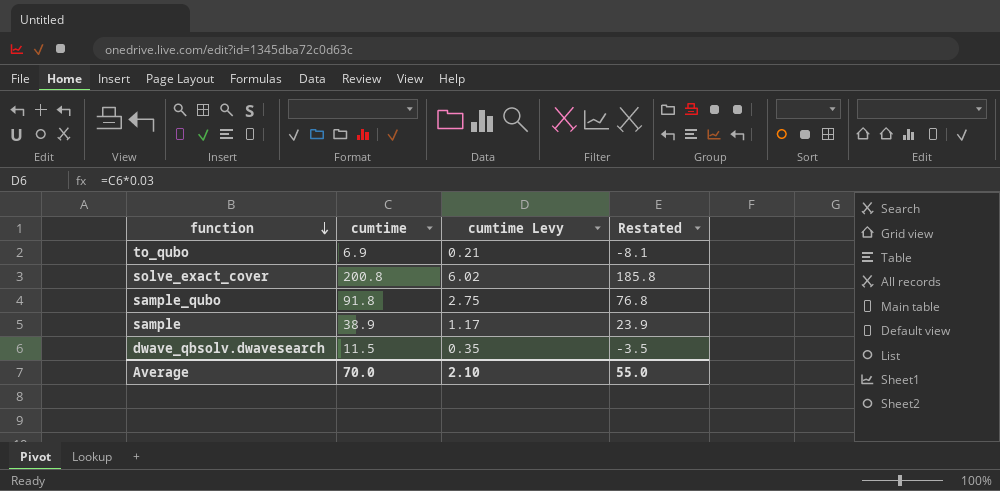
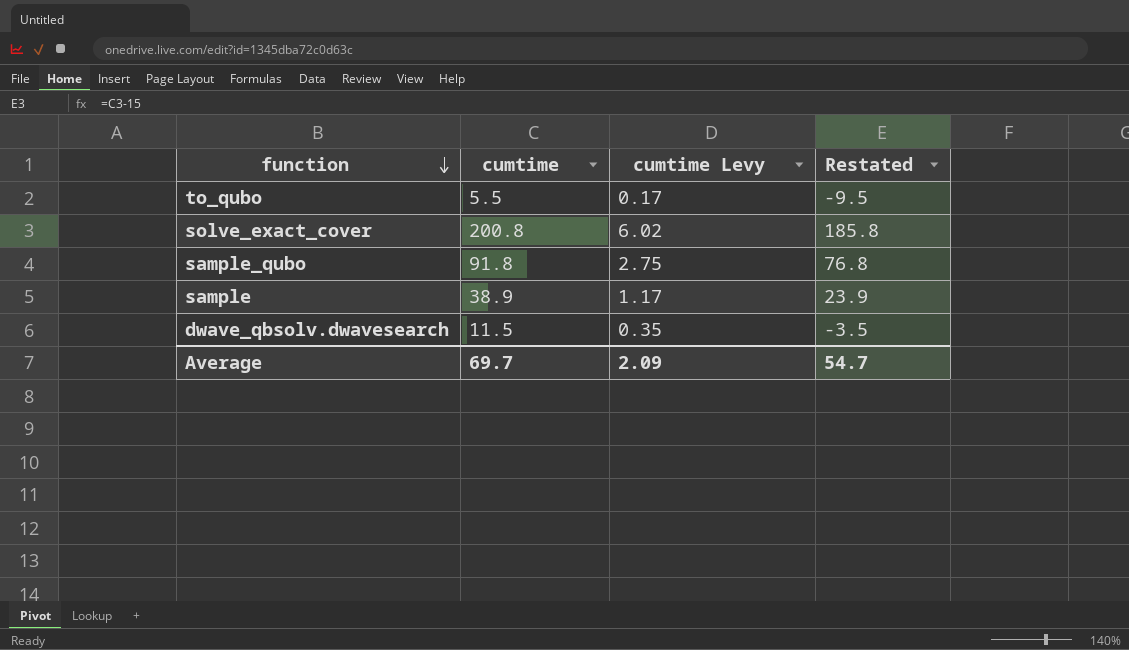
to_qubo | cumtime: 6.9 -> 5.5
to_qubo | cumtime Levy: 0.21 -> 0.17
to_qubo | Restated: -8.1 -> -9.5
Average | cumtime: 70.0 -> 69.7
Average | cumtime Levy: 2.10 -> 2.09
Average | Restated: 55.0 -> 54.7

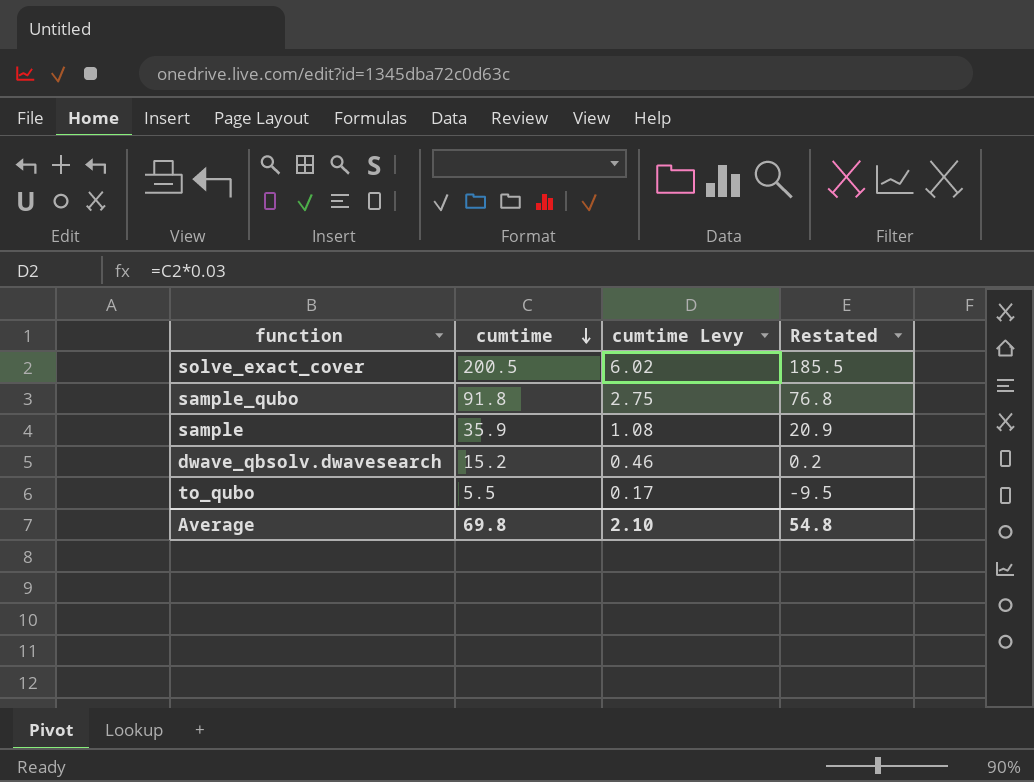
row order: function descending -> cumtime descending
solve_exact_cover | cumtime: 200.8 -> 200.5
solve_exact_cover | Restated: 185.8 -> 185.5
sample | cumtime: 38.9 -> 35.9
sample | cumtime Levy: 1.17 -> 1.08
sample | Restated: 23.9 -> 20.9
dwave_qbsolv.dwavesearch | cumtime: 11.5 -> 15.2
dwave_qbsolv.dwavesearch | cumtime Levy: 0.35 -> 0.46
dwave_qbsolv.dwavesearch | Restated: -3.5 -> 0.2
Average | cumtime: 69.7 -> 69.8
Average | cumtime Levy: 2.09 -> 2.10
Average | Restated: 54.7 -> 54.8

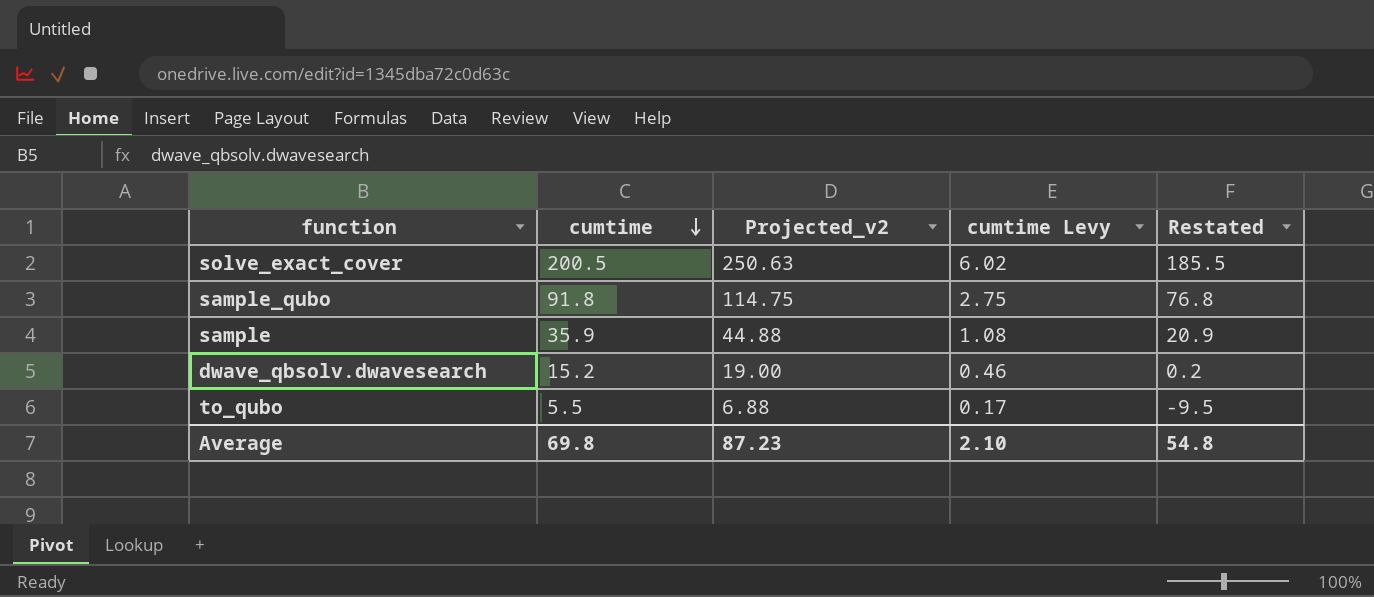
column Projected_v2 | formula: none -> [cumtime] * 1.25

